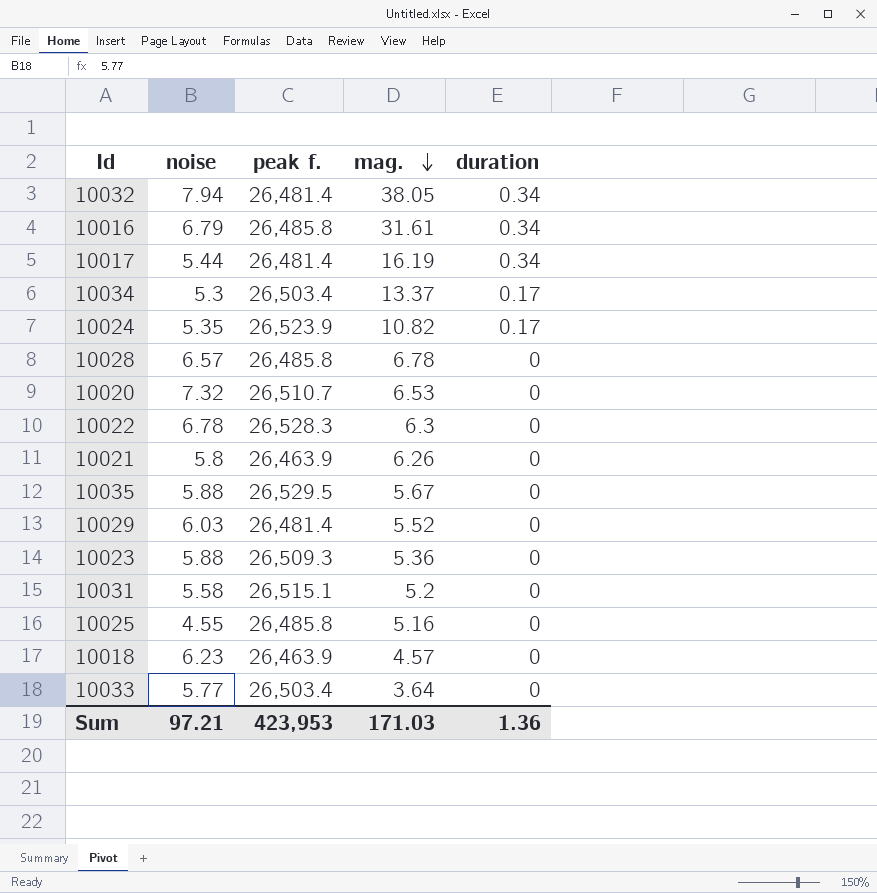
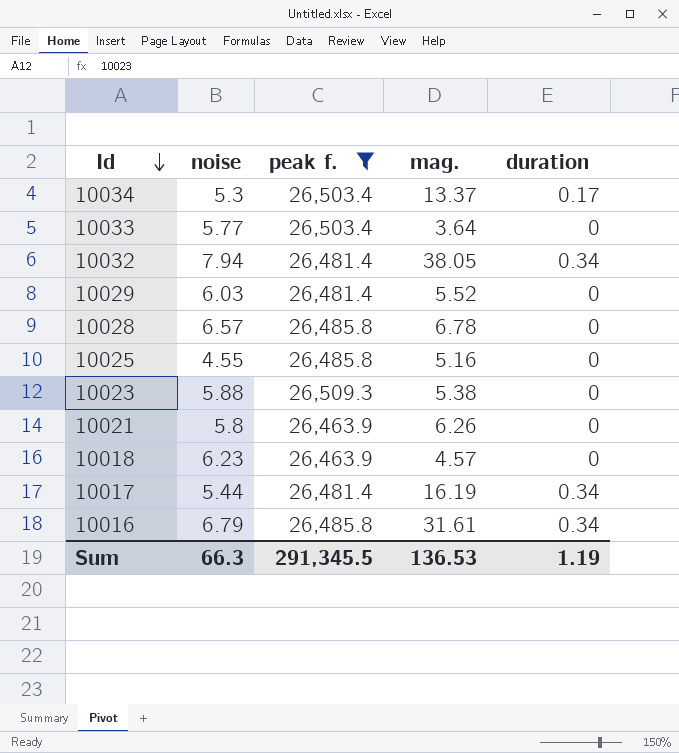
filter: none -> peak f. <= 26,509.3
row order: mag. descending -> Id descending
10023 | mag.: 5.36 -> 5.38
Sum | noise: 97.21 -> 66.3
Sum | peak f.: 423,953 -> 291,345.5
Sum | mag.: 171.03 -> 136.53
Sum | duration: 1.36 -> 1.19

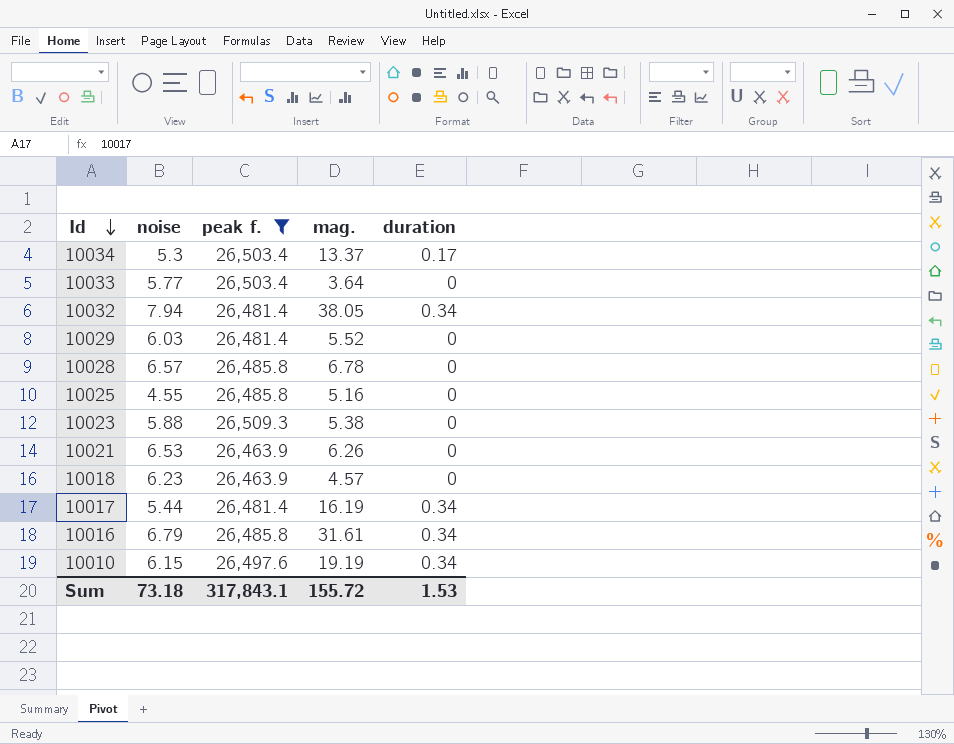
10021 | noise: 5.8 -> 6.53
row 10010: none -> 6.15 | 26,497.6 | 19.19 | 0.34
Sum | noise: 66.3 -> 73.18
Sum | peak f.: 291,345.5 -> 317,843.1
Sum | mag.: 136.53 -> 155.72
Sum | duration: 1.19 -> 1.53

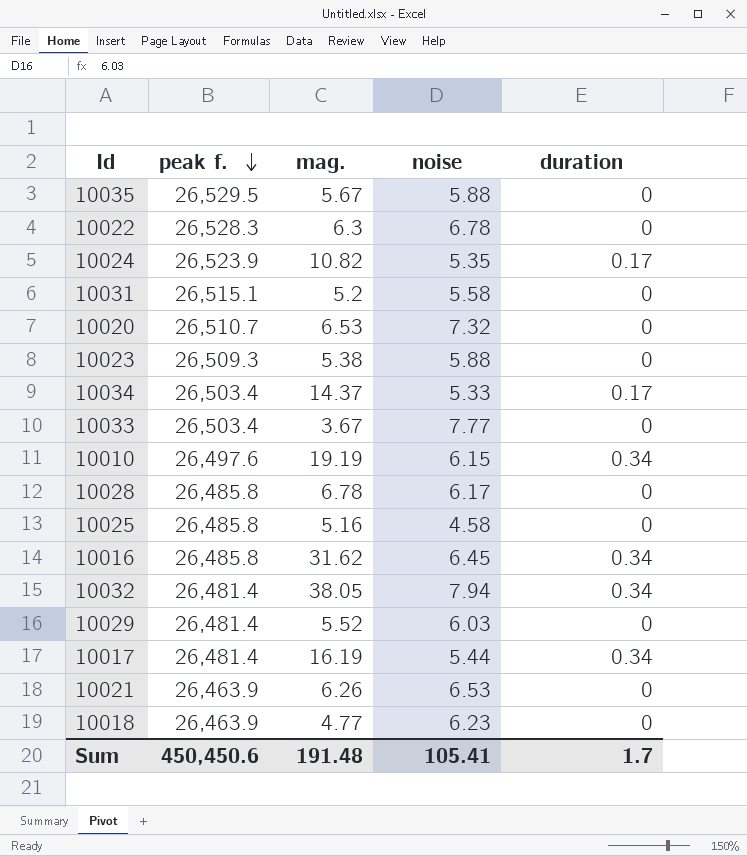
filter: peak f. <= 26,509.3 -> none
row order: Id descending -> peak f. descending
column noise | position: 2 -> 4
10034 | mag.: 13.37 -> 14.37
10034 | noise: 5.3 -> 5.33
10033 | mag.: 3.64 -> 3.67
10033 | noise: 5.77 -> 7.77
10028 | noise: 6.57 -> 6.17
10025 | noise: 4.55 -> 4.58
10016 | mag.: 31.61 -> 31.62
10016 | noise: 6.79 -> 6.45
10018 | mag.: 4.57 -> 4.77
Sum | peak f.: 317,843.1 -> 450,450.6
Sum | mag.: 155.72 -> 191.48
Sum | noise: 73.18 -> 105.41
Sum | duration: 1.53 -> 1.7

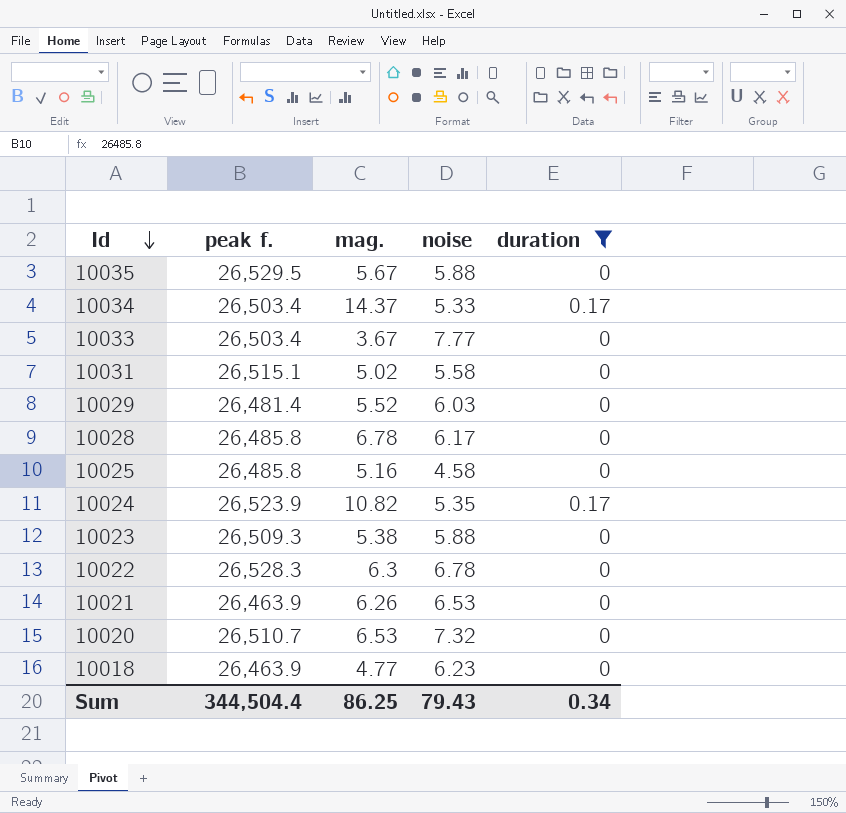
filter: none -> duration != 0.34
row order: peak f. descending -> Id descending
10031 | mag.: 5.2 -> 5.02
Sum | peak f.: 450,450.6 -> 344,504.4
Sum | mag.: 191.48 -> 86.25
Sum | noise: 105.41 -> 79.43
Sum | duration: 1.7 -> 0.34

